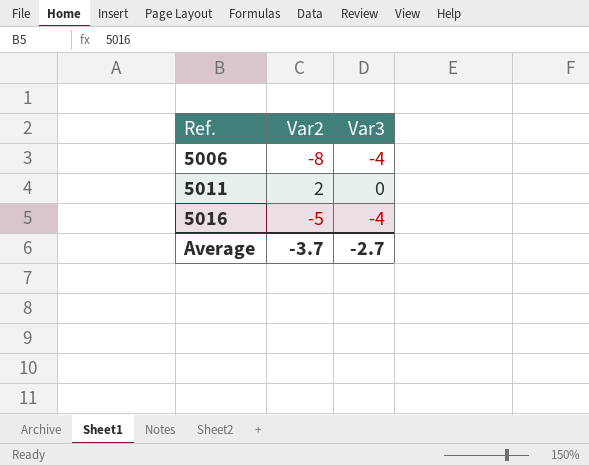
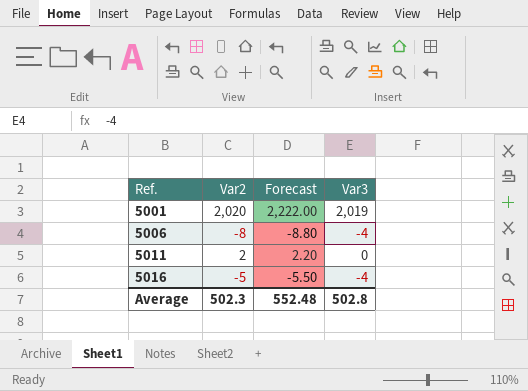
column Forecast | formula: none -> [Var2] * 1.1
row 5001: none -> 2,020 | 2,222.00 | 2,019
Average | Var2: -3.7 -> 502.3
Average | Var3: -2.7 -> 502.8

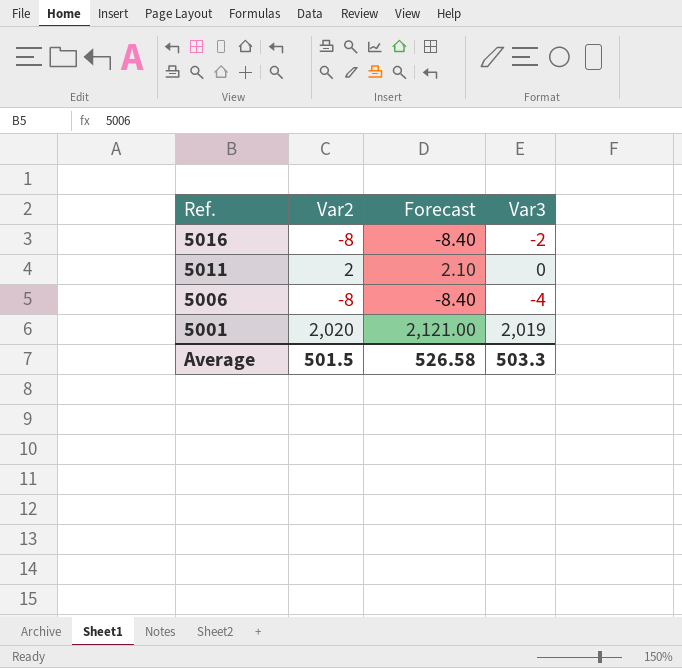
row order: Ref. ascending -> Ref. descending
column Forecast | formula: [Var2] * 1.1 -> [Var2] * 1.05
5016 | Var2: -5 -> -8
5016 | Var3: -4 -> -2
Average | Var2: 502.3 -> 501.5
Average | Forecast: 552.48 -> 526.58
Average | Var3: 502.8 -> 503.3

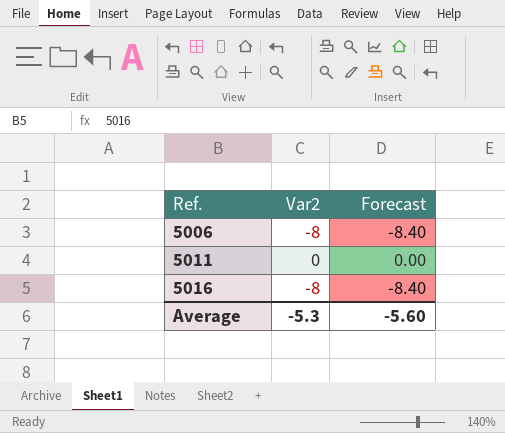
row order: Ref. descending -> Ref. ascending
column Var3 | position: 4 -> none
row 5001: 2,020 | 2,121.00 | 2,019 -> none
5011 | Var2: 2 -> 0
5011 | Forecast: 2.10 -> 0.00
Average | Var2: 501.5 -> -5.3
Average | Forecast: 526.58 -> -5.60

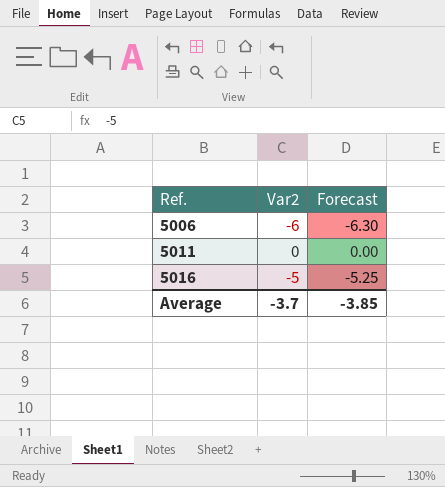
5006 | Var2: -8 -> -6
5006 | Forecast: -8.40 -> -6.30
5016 | Var2: -8 -> -5
5016 | Forecast: -8.40 -> -5.25
Average | Var2: -5.3 -> -3.7
Average | Forecast: -5.60 -> -3.85

